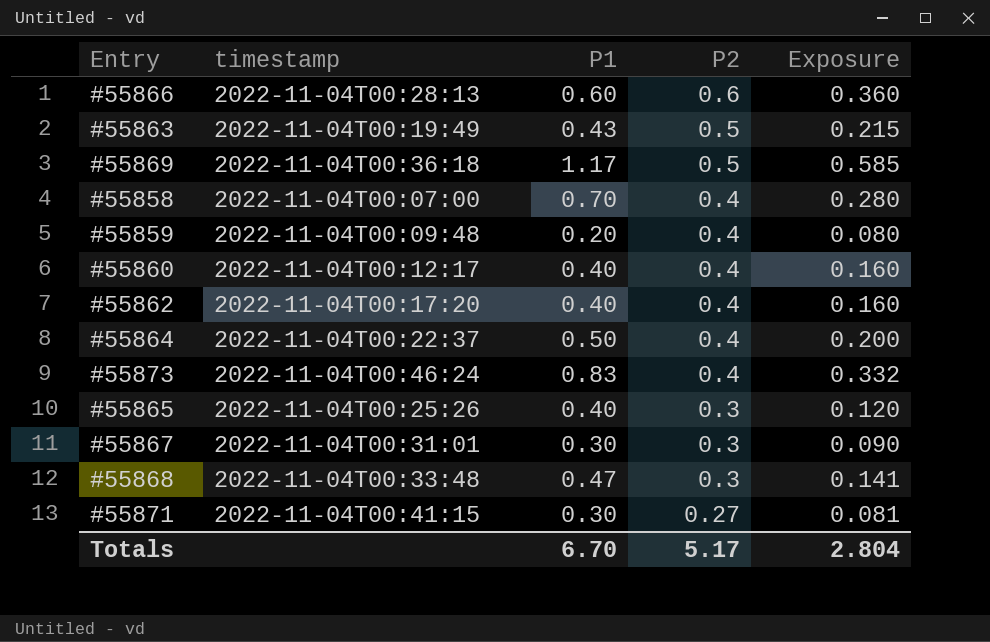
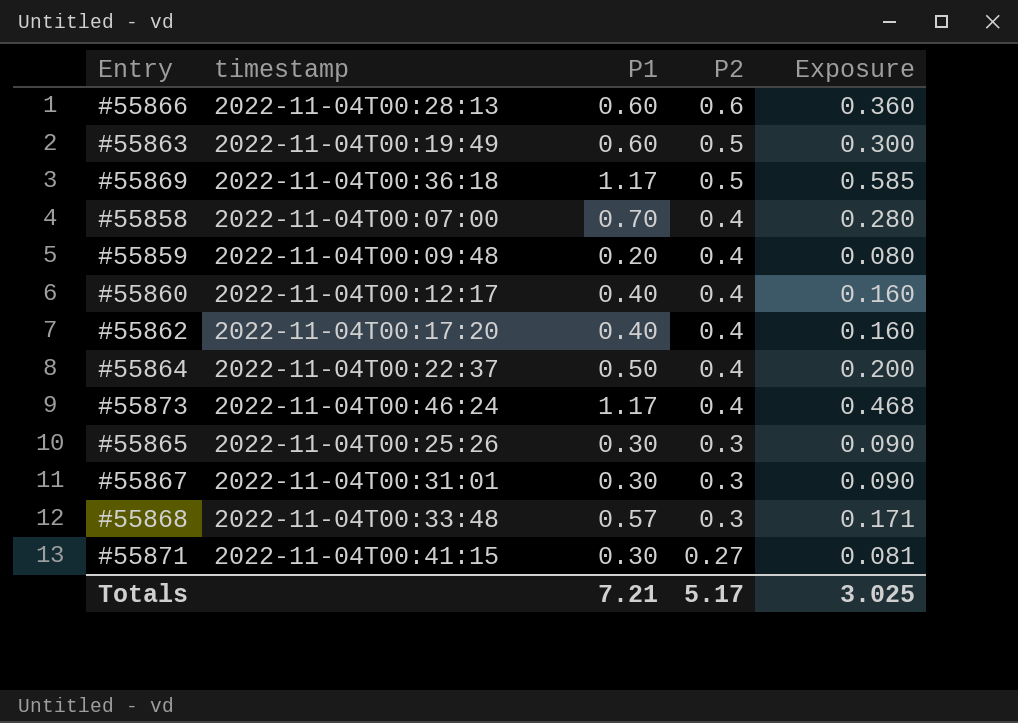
#55863 | P1: 0.43 -> 0.60
#55863 | Exposure: 0.215 -> 0.300
#55873 | P1: 0.83 -> 1.17
#55873 | Exposure: 0.332 -> 0.468
#55865 | P1: 0.40 -> 0.30
#55865 | Exposure: 0.120 -> 0.090
#55868 | P1: 0.47 -> 0.57
#55868 | Exposure: 0.141 -> 0.171
Totals | P1: 6.70 -> 7.21
Totals | Exposure: 2.804 -> 3.025

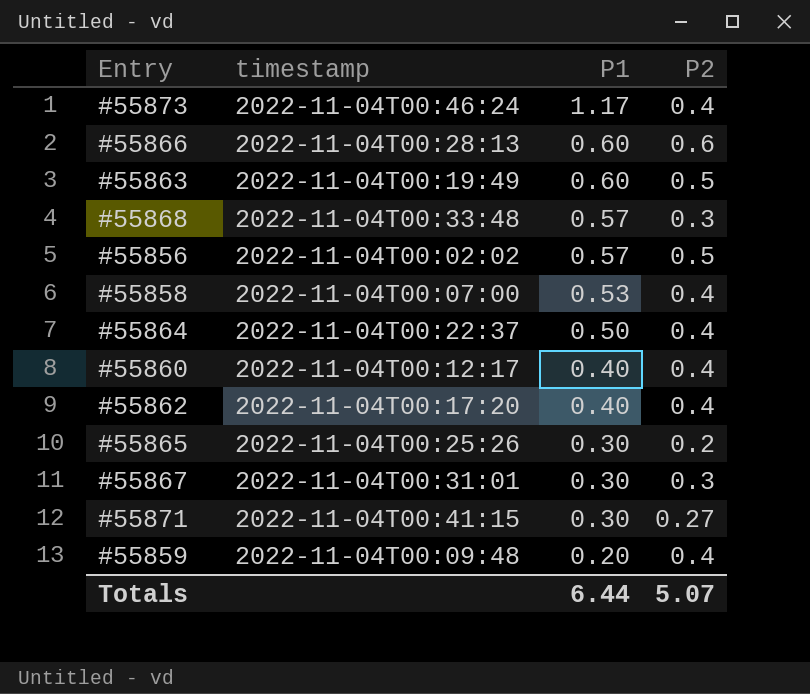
row order: P2 descending -> P1 descending
column Exposure | formula: [P1] * [P2] -> none
row #55869: 2022-11-04T00:36:18 | 1.17 | 0.5 | 0.585 -> none
row #55856: none -> 2022-11-04T00:02:02 | 0.57 | 0.5
#55858 | P1: 0.70 -> 0.53
#55865 | P2: 0.3 -> 0.2
Totals | P1: 7.21 -> 6.44
Totals | P2: 5.17 -> 5.07

